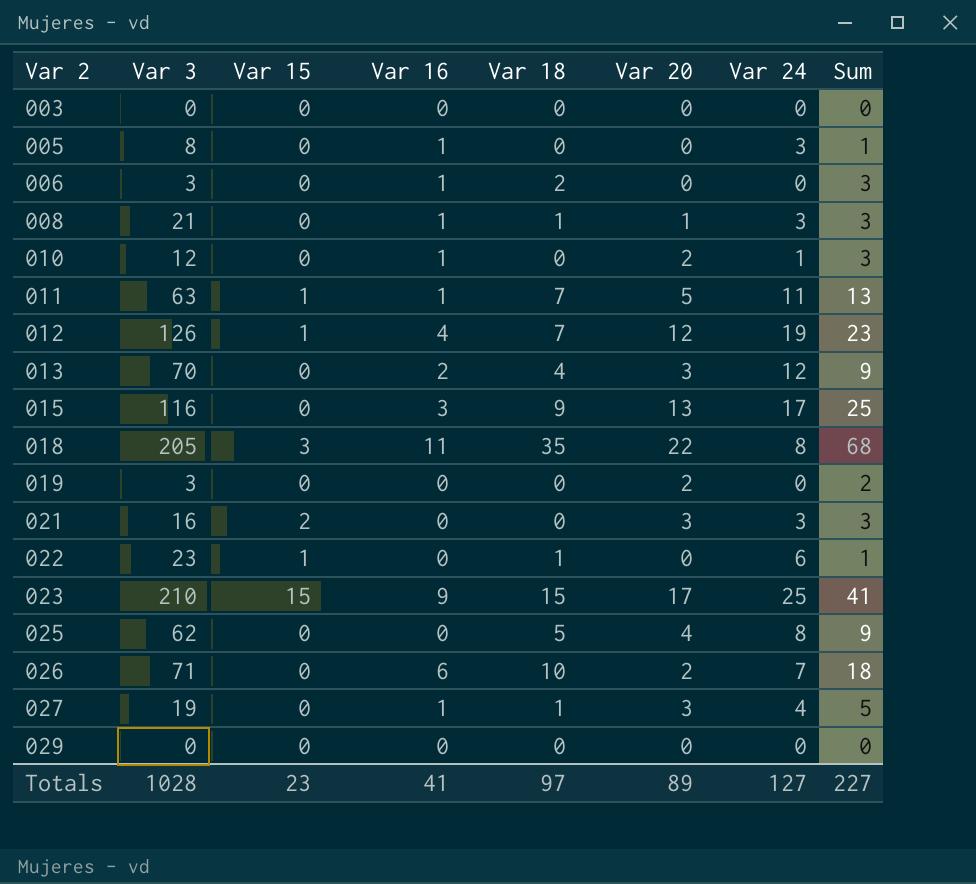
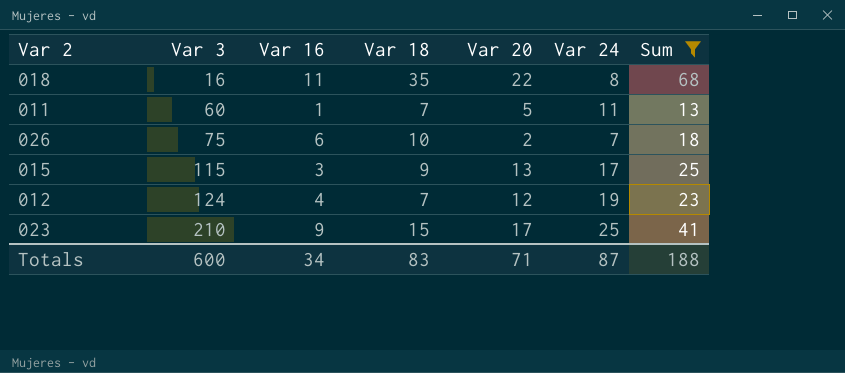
filter: none -> Sum >= 13
row order: Var 2 ascending -> Var 3 ascending
column Var 15 | position: 3 -> none
018 | Var 3: 205 -> 16
011 | Var 3: 63 -> 60
026 | Var 3: 71 -> 75
015 | Var 3: 116 -> 115
012 | Var 3: 126 -> 124
Totals | Var 3: 1028 -> 600
Totals | Var 16: 41 -> 34
Totals | Var 18: 97 -> 83
Totals | Var 20: 89 -> 71
Totals | Var 24: 127 -> 87
Totals | Sum: 227 -> 188

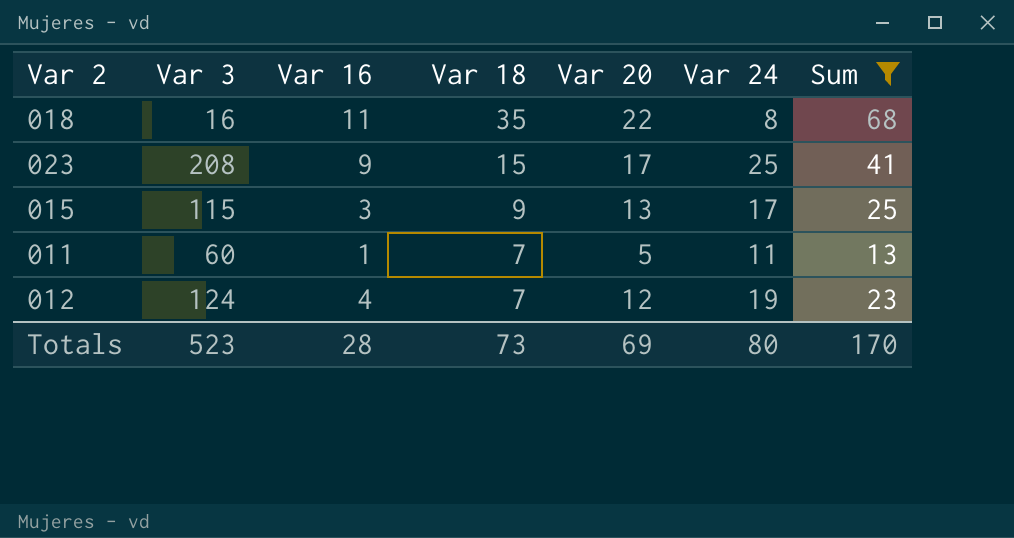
row order: Var 3 ascending -> Var 18 descending
row 026: 75 | 6 | 10 | 2 | 7 | 18 -> none
023 | Var 3: 210 -> 208
Totals | Var 3: 600 -> 523
Totals | Var 16: 34 -> 28
Totals | Var 18: 83 -> 73
Totals | Var 20: 71 -> 69
Totals | Var 24: 87 -> 80
Totals | Sum: 188 -> 170

